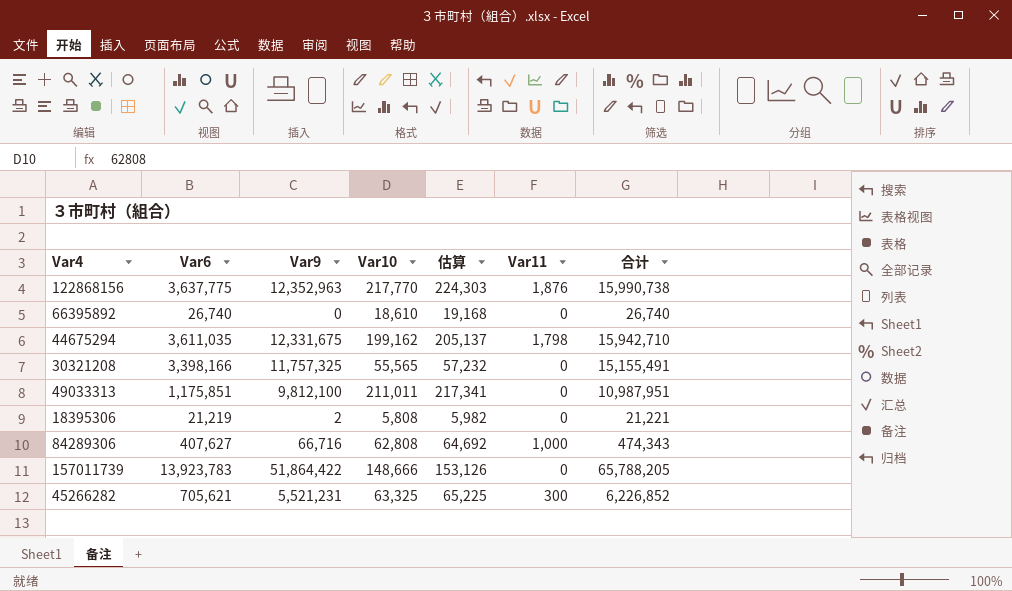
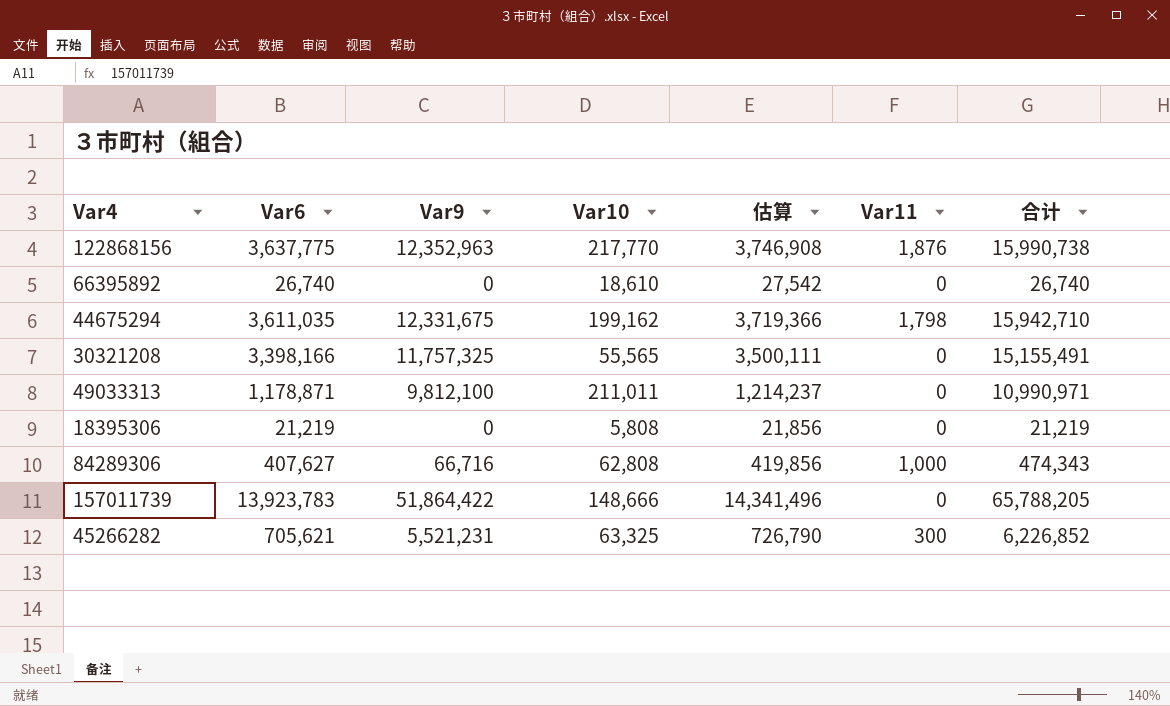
column 估算 | formula: [Var10] * 1.03 -> [Var6] * 1.03
49033313 | Var6: 1,175,851 -> 1,178,871
49033313 | 合计: 10,987,951 -> 10,990,971
18395306 | Var9: 2 -> 0
18395306 | 合计: 21,221 -> 21,219

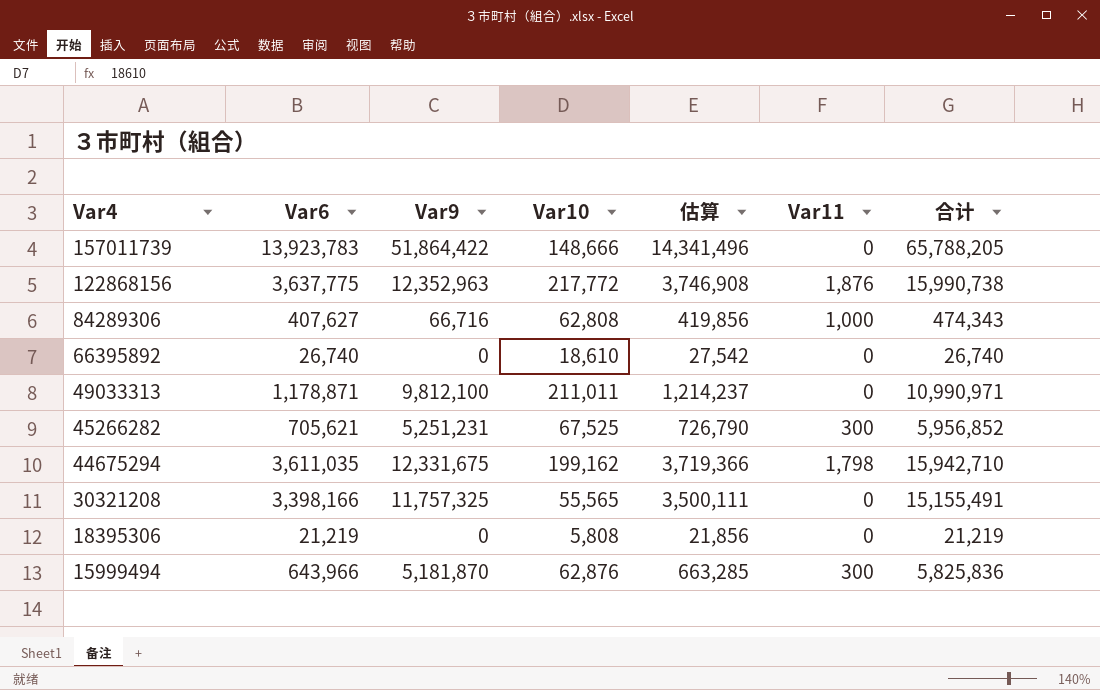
row order: none -> Var4 descending
122868156 | Var10: 217,770 -> 217,772
45266282 | Var9: 5,521,231 -> 5,251,231
45266282 | Var10: 63,325 -> 67,525
45266282 | 合计: 6,226,852 -> 5,956,852
row 15999494: none -> 643,966 | 5,181,870 | 62,876 | 663,285 | 300 | 5,825,836

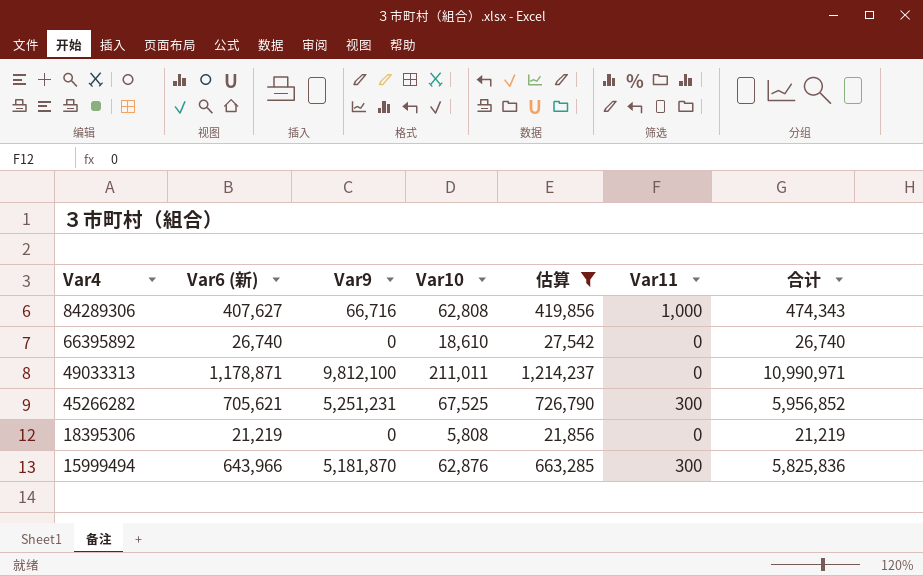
filter: none -> 估算 <= 1,214,237
column name: Var6 -> Var6 (新)

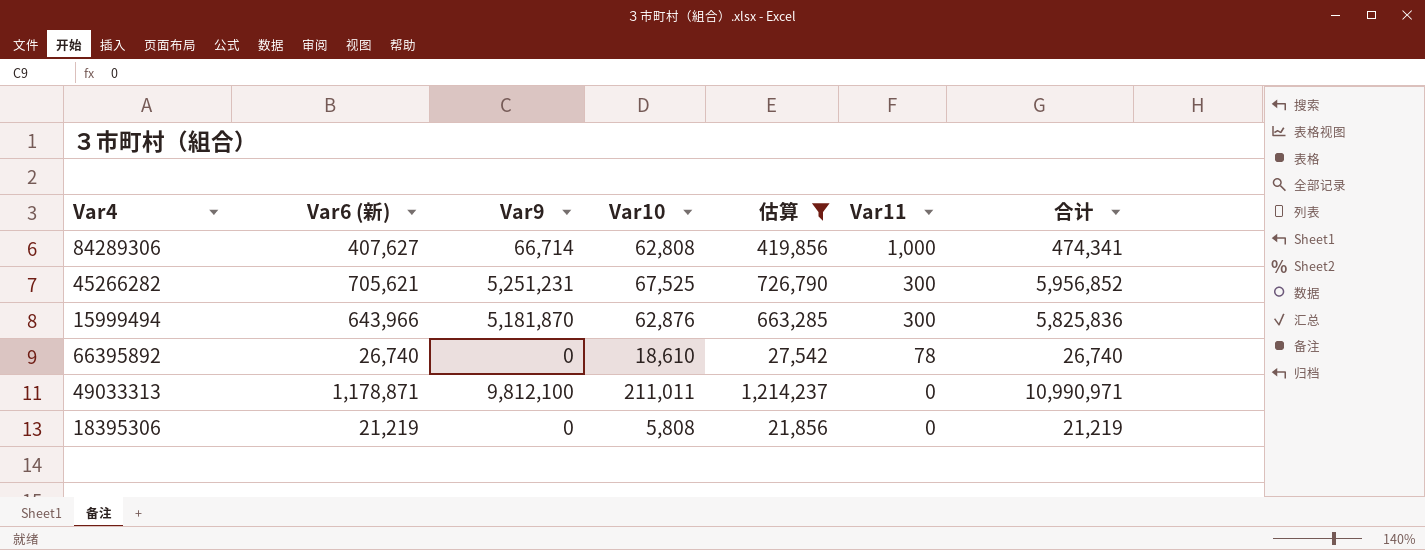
row order: Var4 descending -> Var11 descending
84289306 | Var9: 66,716 -> 66,714
84289306 | 合计: 474,343 -> 474,341
66395892 | Var11: 0 -> 78

